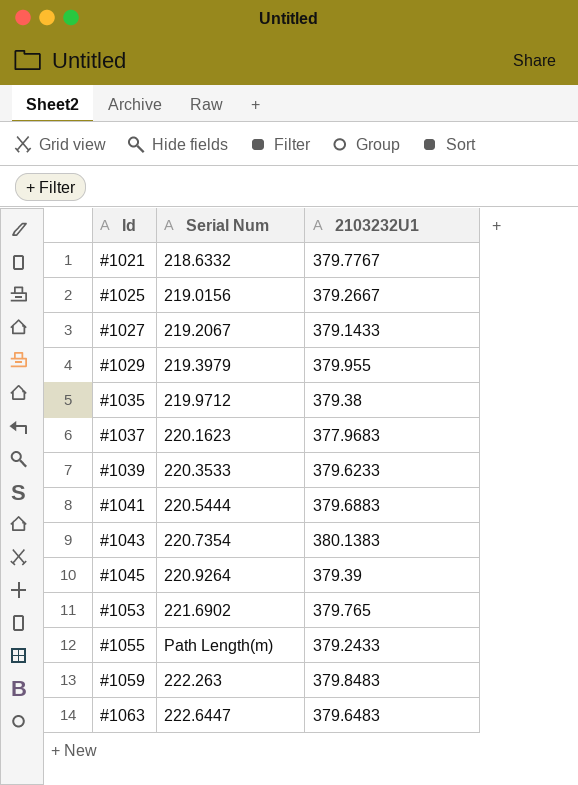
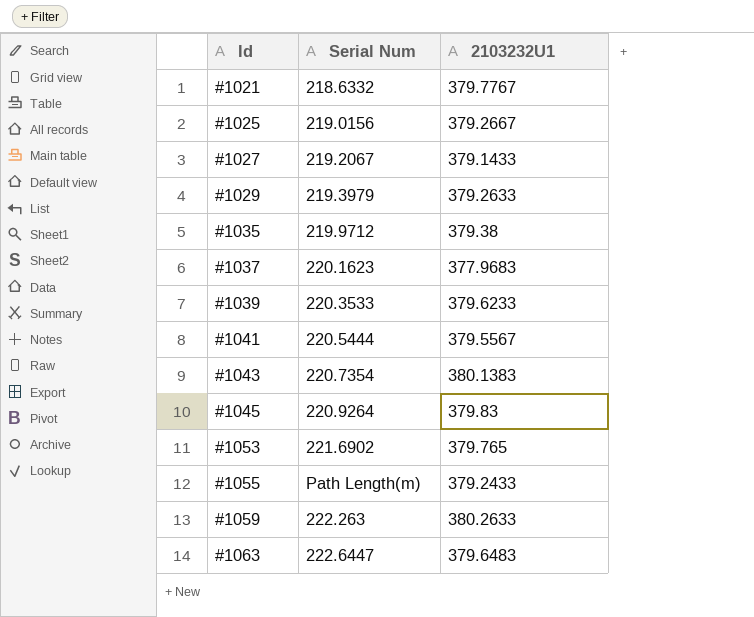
#1029 | 2103232U1: 379.955 -> 379.2633
#1041 | 2103232U1: 379.6883 -> 379.5567
#1045 | 2103232U1: 379.39 -> 379.83
#1059 | 2103232U1: 379.8483 -> 380.2633

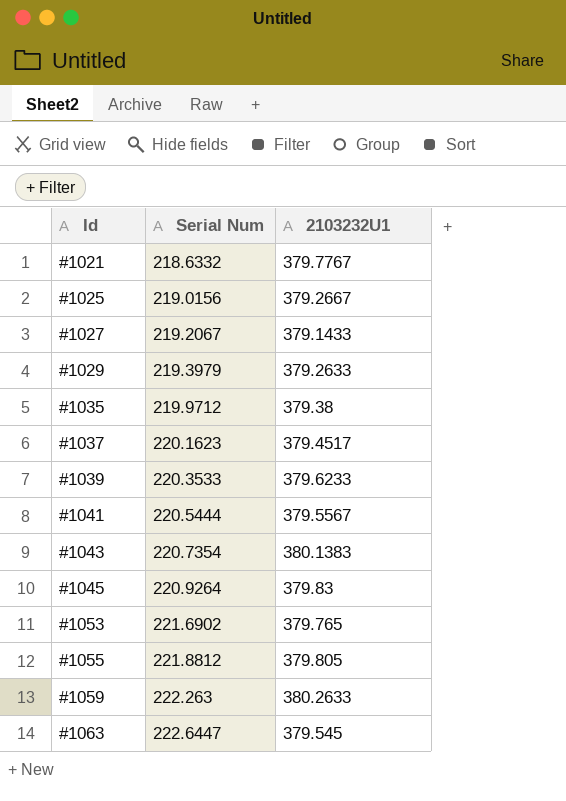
#1037 | 2103232U1: 377.9683 -> 379.4517
#1055 | Serial Num: Path Length(m) -> 221.8812
#1055 | 2103232U1: 379.2433 -> 379.805
#1063 | 2103232U1: 379.6483 -> 379.545

